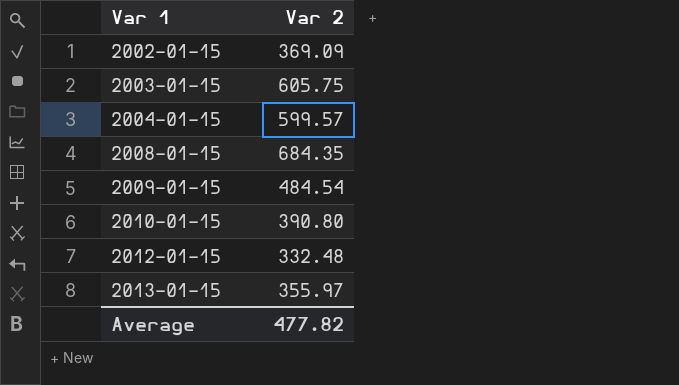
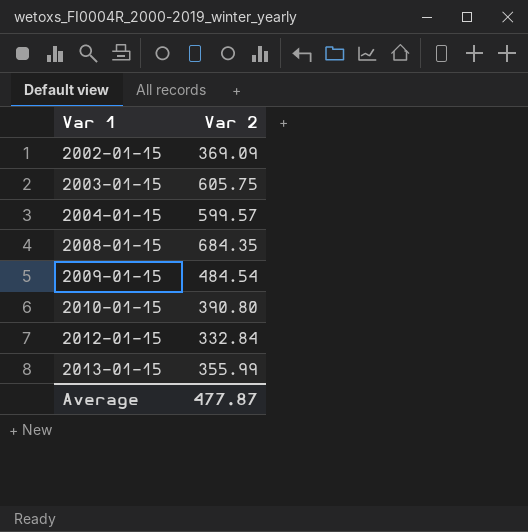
2012-01-15 | Var 2: 332.48 -> 332.84
2013-01-15 | Var 2: 355.97 -> 355.99
Average | Var 2: 477.82 -> 477.87

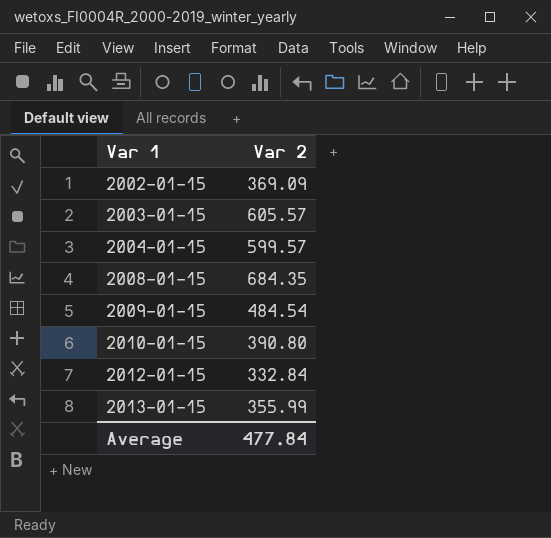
2003-01-15 | Var 2: 605.75 -> 605.57
Average | Var 2: 477.87 -> 477.84

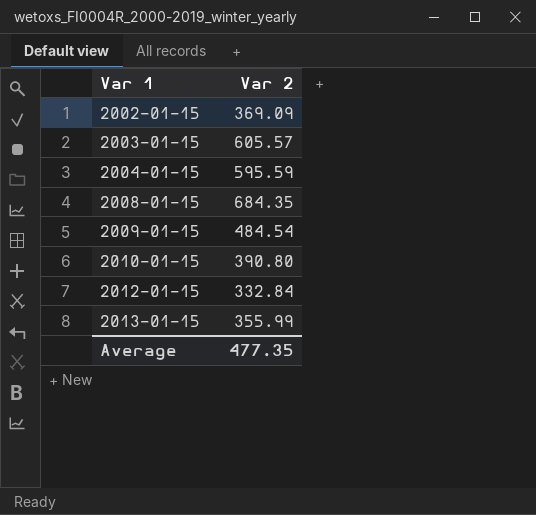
2004-01-15 | Var 2: 599.57 -> 595.59
Average | Var 2: 477.84 -> 477.35

